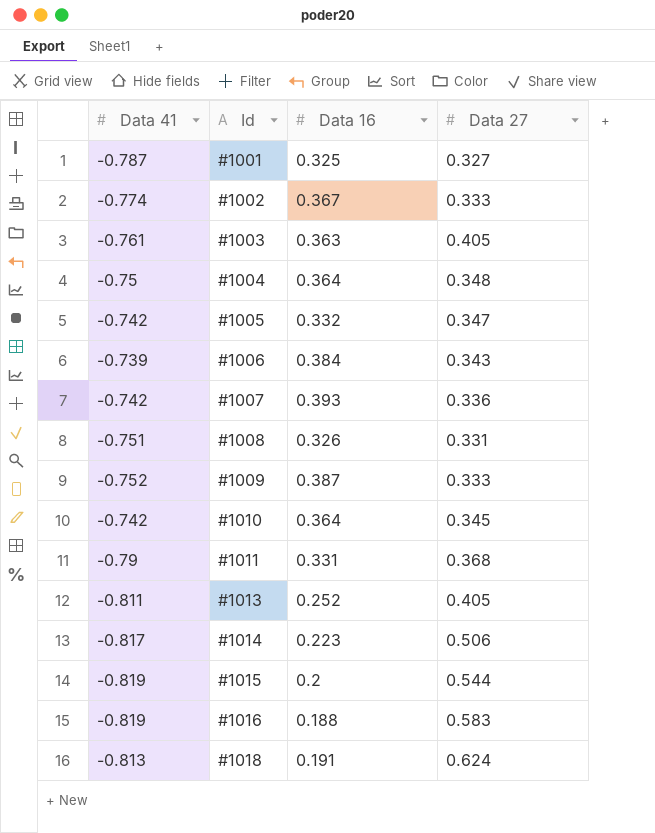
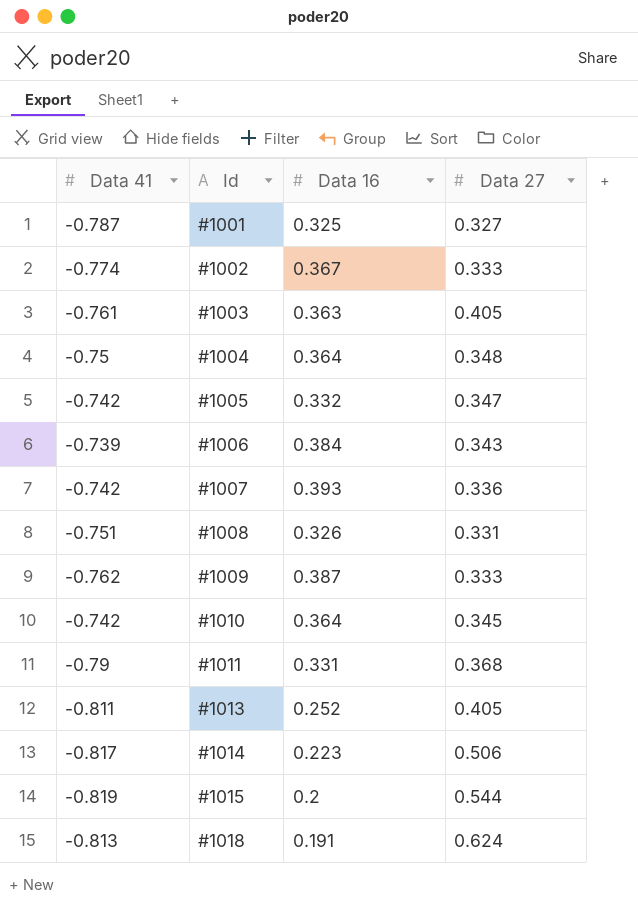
row #1016: -0.819 | 0.188 | 0.583 -> none
#1009 | Data 41: -0.752 -> -0.762

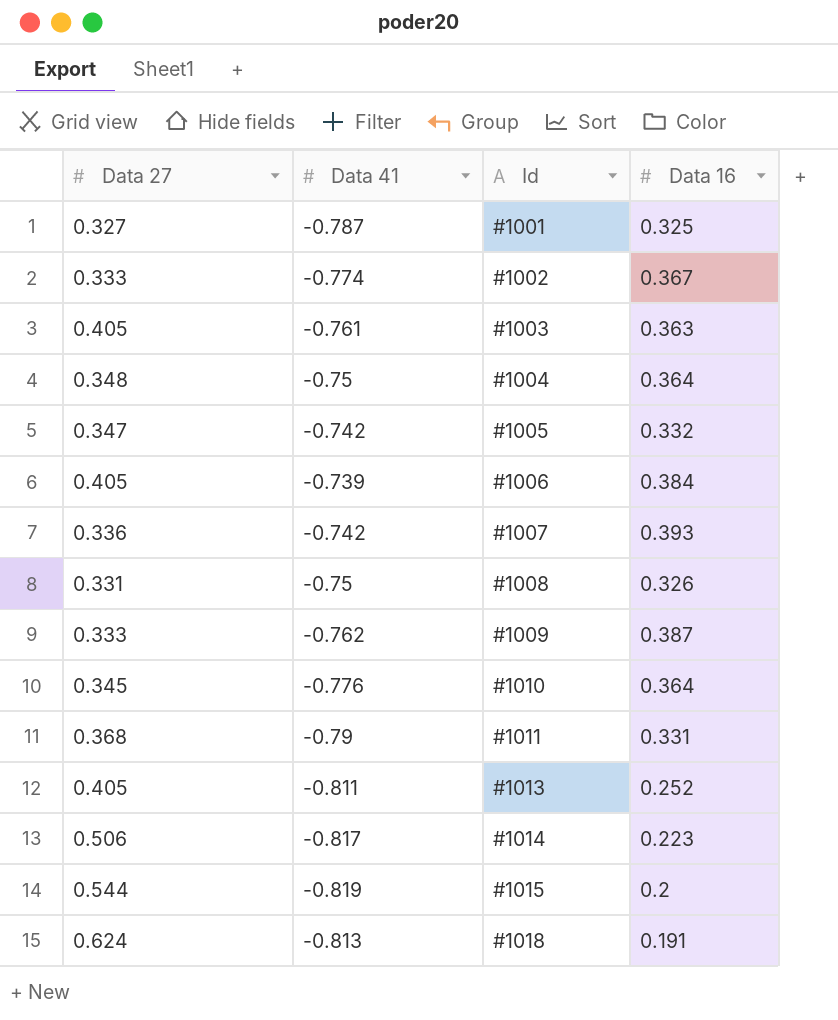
column Data 27 | position: 4 -> 1
#1006 | Data 27: 0.343 -> 0.405
#1008 | Data 41: -0.751 -> -0.75
#1010 | Data 41: -0.742 -> -0.776

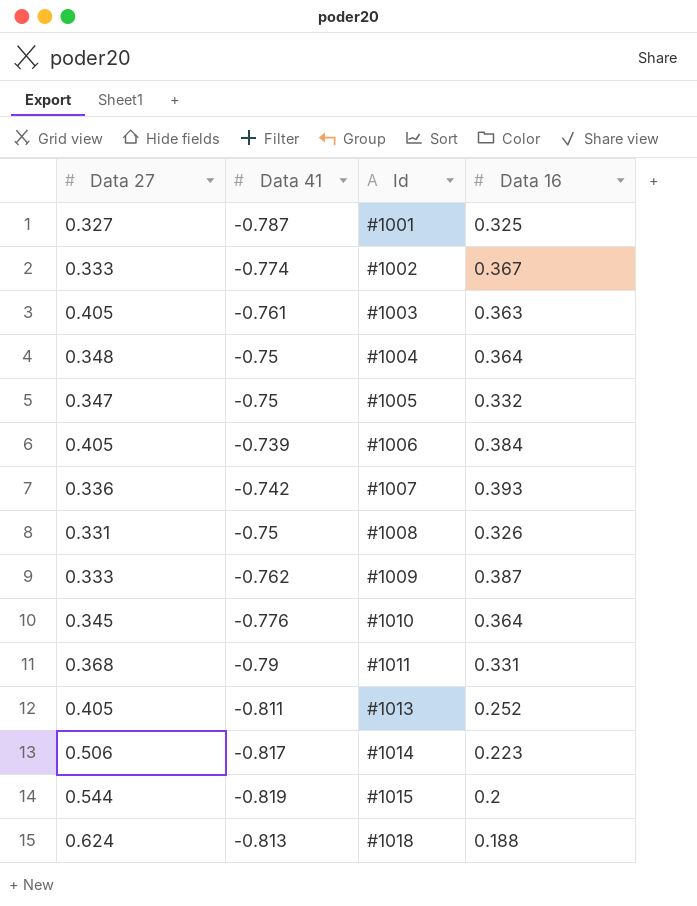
#1005 | Data 41: -0.742 -> -0.75
#1018 | Data 16: 0.191 -> 0.188

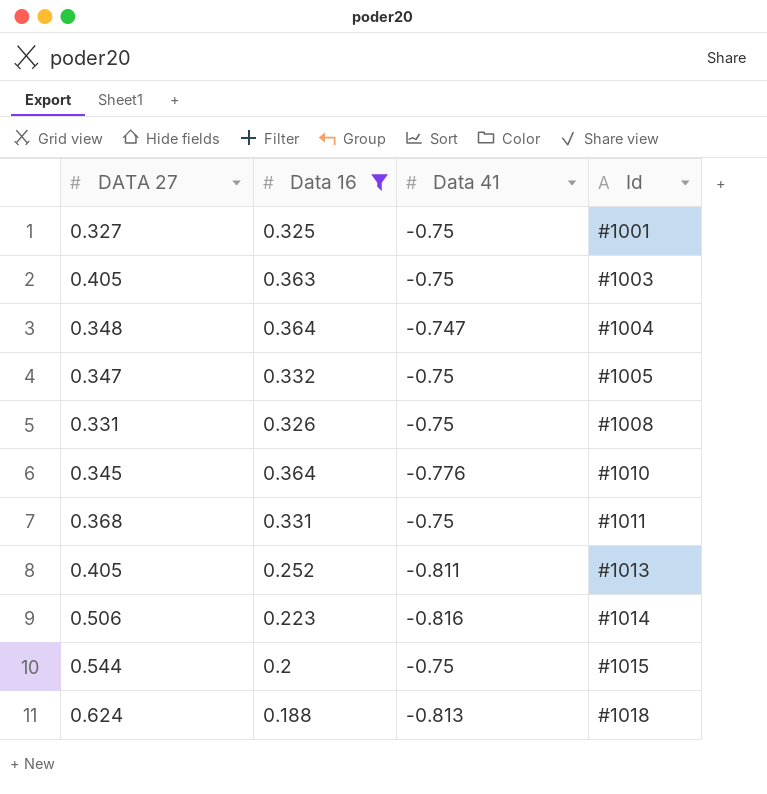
filter: none -> Data 16 <= 0.364
column name: Data 27 -> DATA 27
column Data 16 | position: 4 -> 2
#1001 | Data 41: -0.787 -> -0.75
#1003 | Data 41: -0.761 -> -0.75
#1004 | Data 41: -0.75 -> -0.747
#1011 | Data 41: -0.79 -> -0.75
#1014 | Data 41: -0.817 -> -0.816
#1015 | Data 41: -0.819 -> -0.75

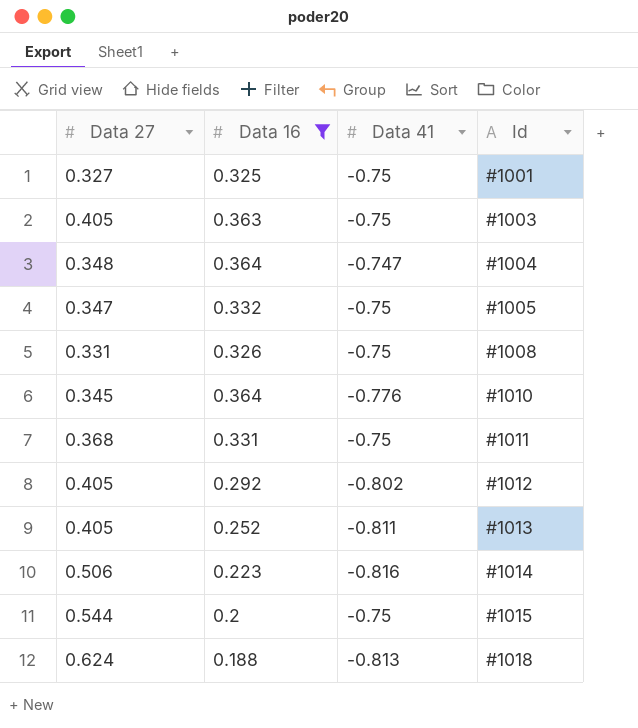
column name: DATA 27 -> Data 27
row #1012: none -> 0.405 | 0.292 | -0.802

